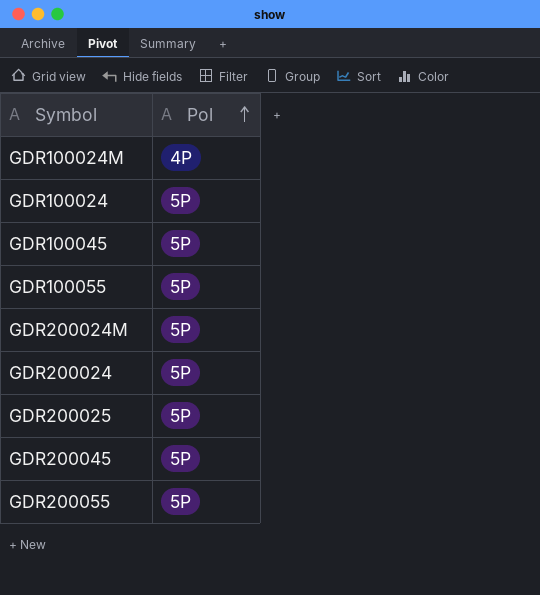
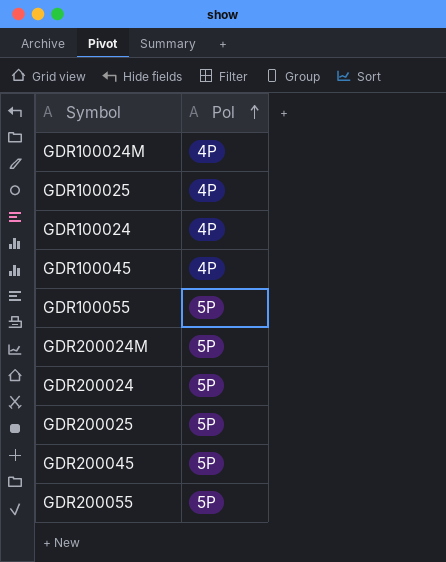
row GDR100025: none -> 4P
GDR100024 | Pol: 5P -> 4P
GDR100045 | Pol: 5P -> 4P

